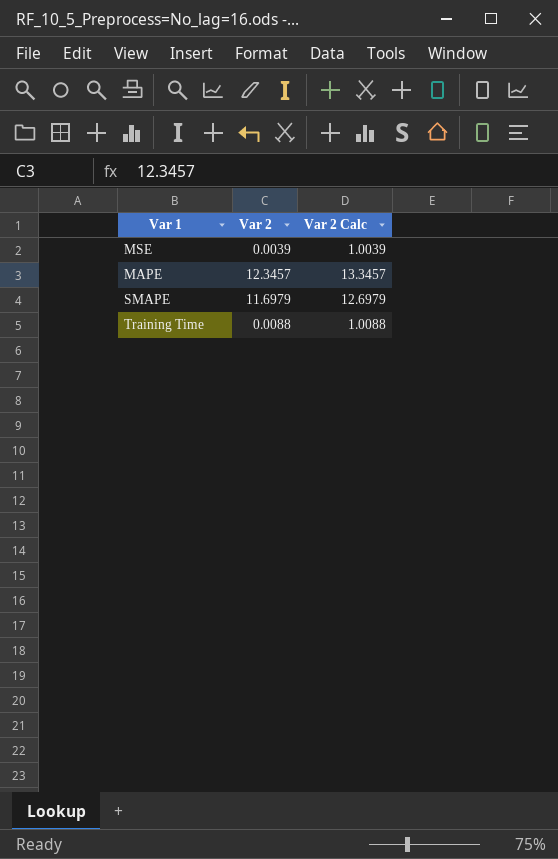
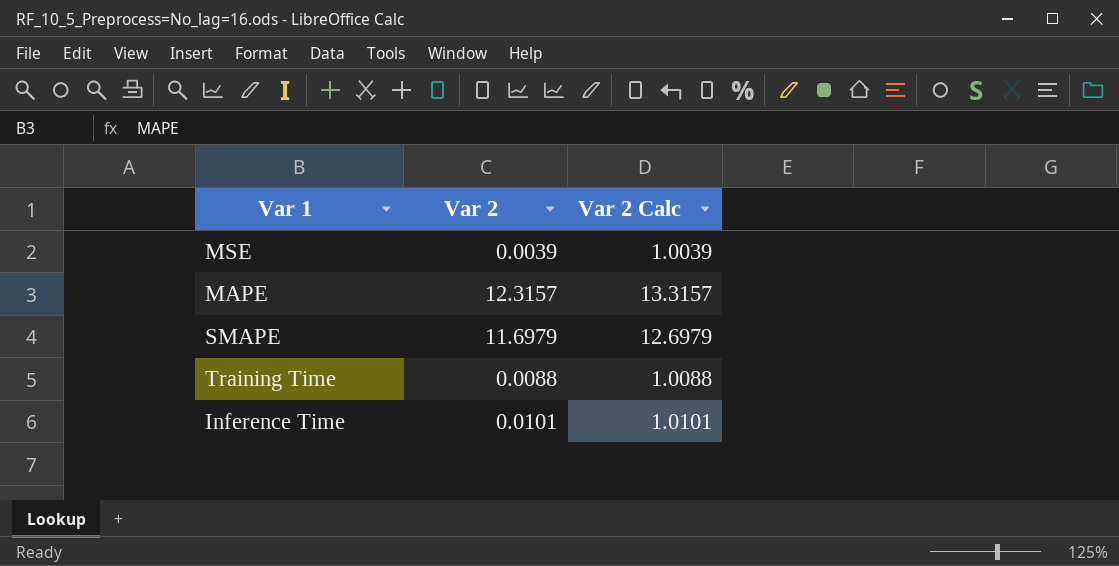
MAPE | Var 2: 12.3457 -> 12.3157
MAPE | Var 2 Calc: 13.3457 -> 13.3157
row Inference Time: none -> 0.0101 | 1.0101

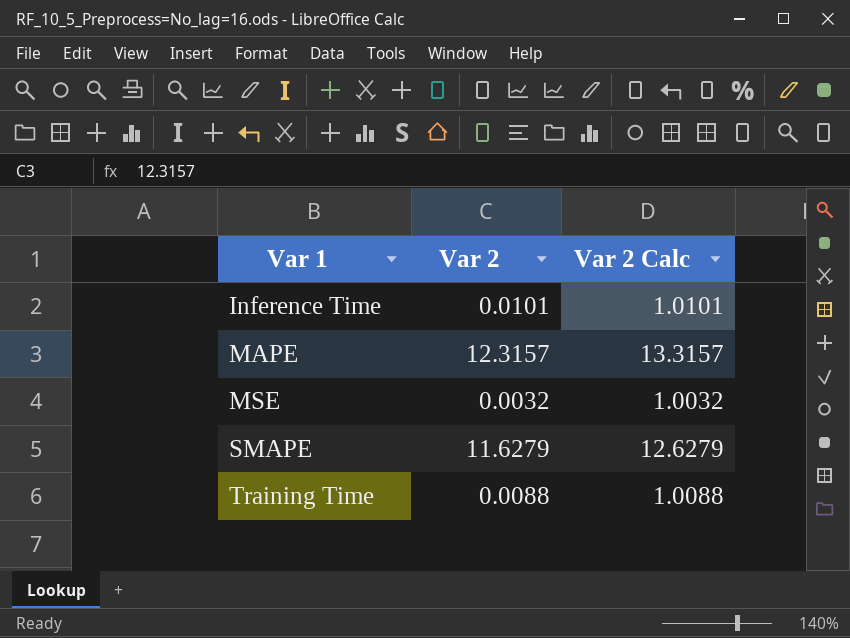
row order: none -> Var 1 ascending
MSE | Var 2: 0.0039 -> 0.0032
MSE | Var 2 Calc: 1.0039 -> 1.0032
SMAPE | Var 2: 11.6979 -> 11.6279
SMAPE | Var 2 Calc: 12.6979 -> 12.6279

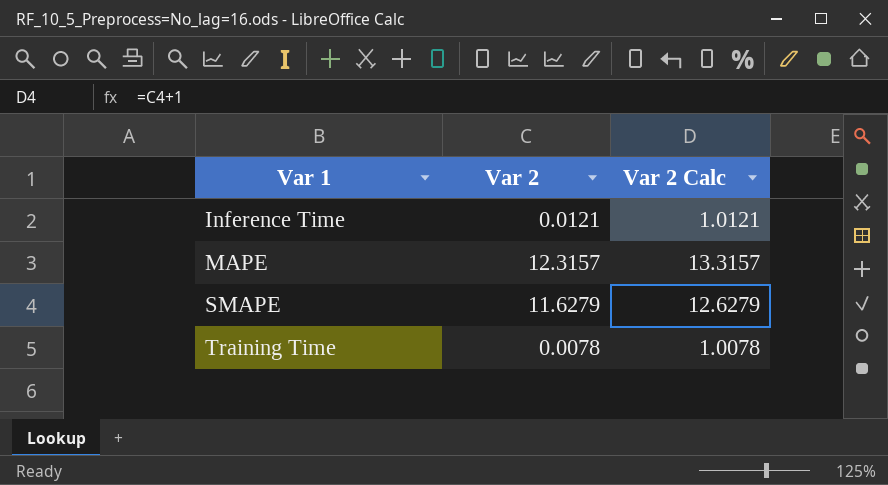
row MSE: 0.0032 | 1.0032 -> none
Inference Time | Var 2: 0.0101 -> 0.0121
Inference Time | Var 2 Calc: 1.0101 -> 1.0121
Training Time | Var 2: 0.0088 -> 0.0078
Training Time | Var 2 Calc: 1.0088 -> 1.0078

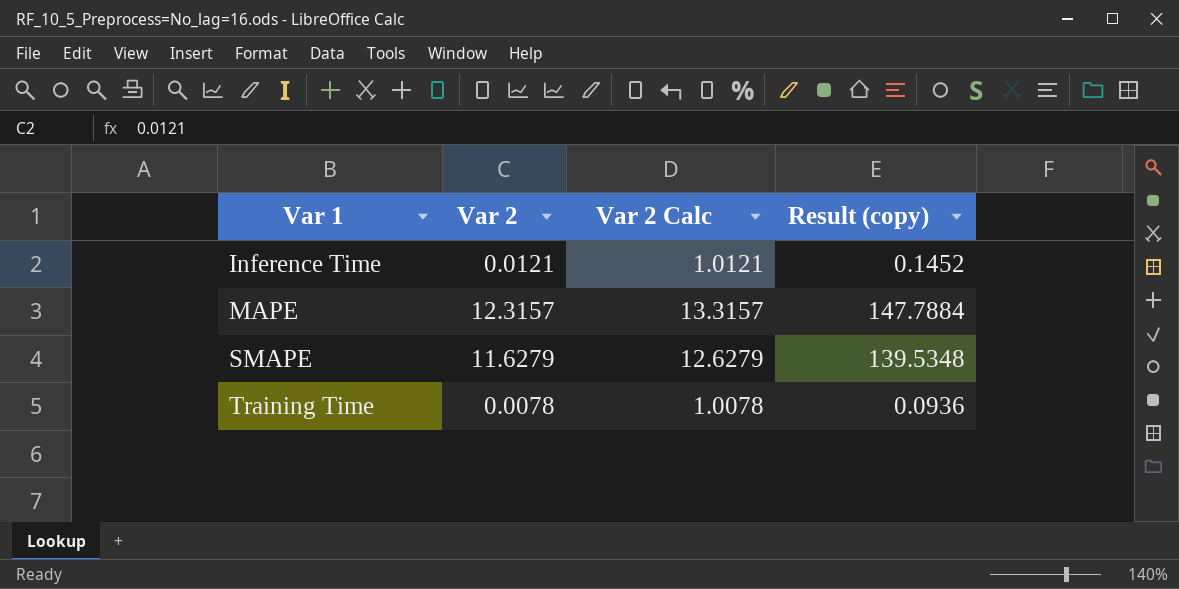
column Result (copy) | formula: none -> [Var 2] * 12

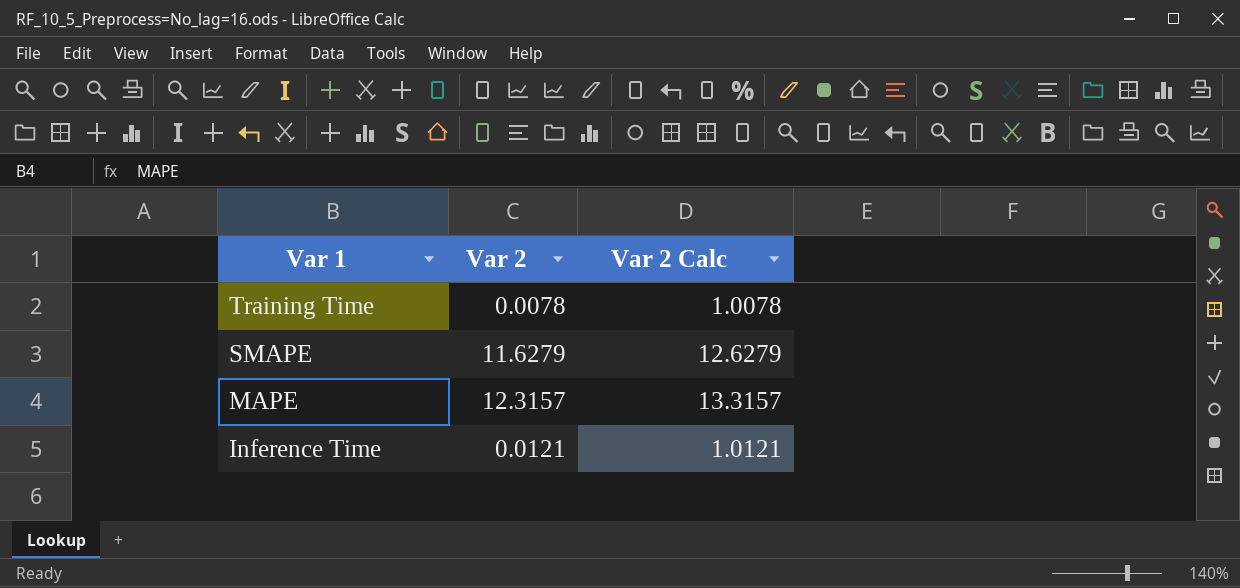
row order: Var 1 ascending -> Var 1 descending
column Result (copy) | formula: [Var 2] * 12 -> none

